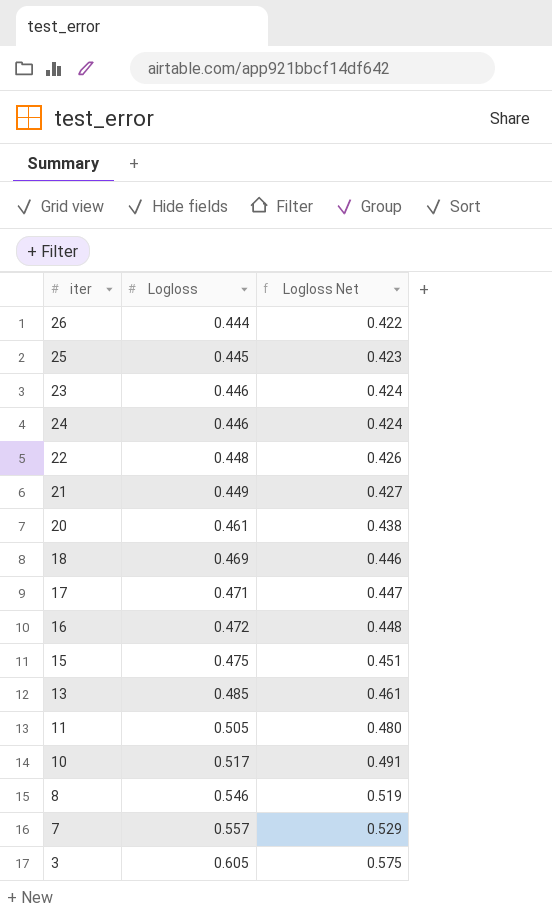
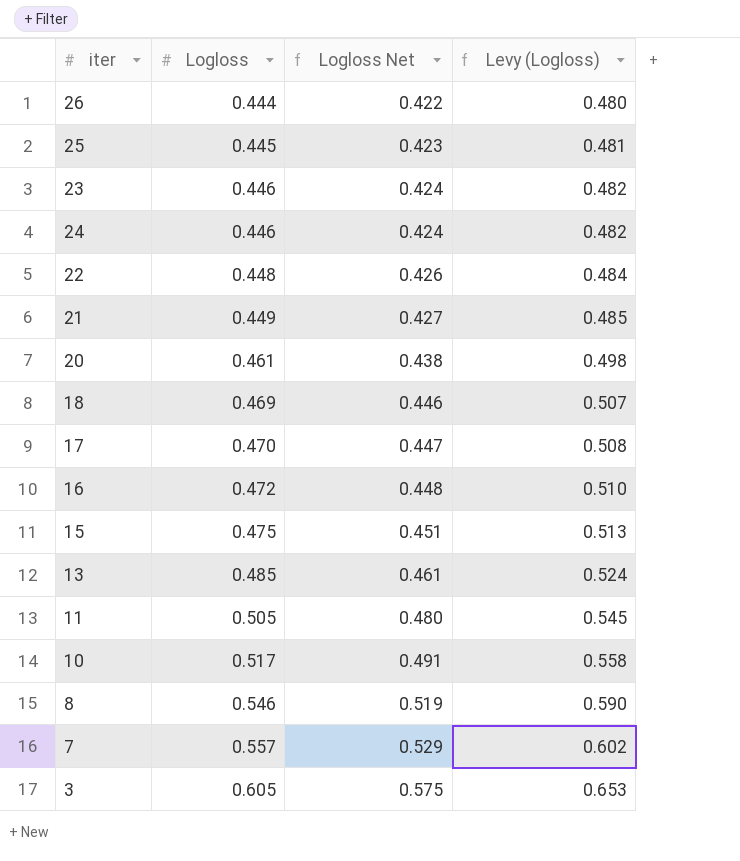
column Levy (Logloss) | formula: none -> [Logloss] * 1.08
17 | Logloss: 0.471 -> 0.470

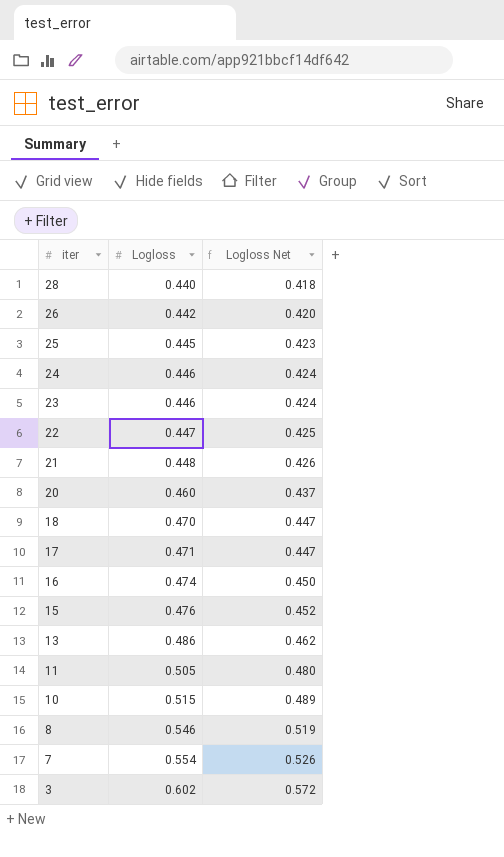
row order: Logloss ascending -> iter descending
column Levy (Logloss) | formula: [Logloss] * 1.08 -> none
row 28: none -> 0.440 | 0.418
26 | Logloss: 0.444 -> 0.442
26 | Logloss Net: 0.422 -> 0.420
22 | Logloss: 0.448 -> 0.447
22 | Logloss Net: 0.426 -> 0.425
21 | Logloss: 0.449 -> 0.448
21 | Logloss Net: 0.427 -> 0.426
20 | Logloss: 0.461 -> 0.460
20 | Logloss Net: 0.438 -> 0.437
18 | Logloss: 0.469 -> 0.470
18 | Logloss Net: 0.446 -> 0.447
17 | Logloss: 0.470 -> 0.471
16 | Logloss: 0.472 -> 0.474
16 | Logloss Net: 0.448 -> 0.450
15 | Logloss: 0.475 -> 0.476
15 | Logloss Net: 0.451 -> 0.452
13 | Logloss: 0.485 -> 0.486
13 | Logloss Net: 0.461 -> 0.462
10 | Logloss: 0.517 -> 0.515
10 | Logloss Net: 0.491 -> 0.489
7 | Logloss: 0.557 -> 0.554
7 | Logloss Net: 0.529 -> 0.526
3 | Logloss: 0.605 -> 0.602
3 | Logloss Net: 0.575 -> 0.572

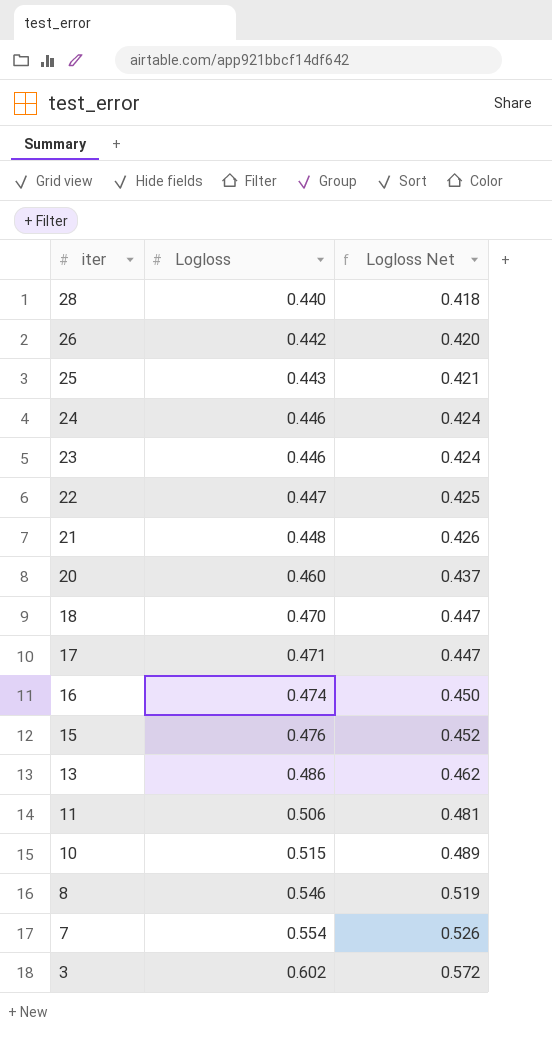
25 | Logloss: 0.445 -> 0.443
25 | Logloss Net: 0.423 -> 0.421
11 | Logloss: 0.505 -> 0.506
11 | Logloss Net: 0.480 -> 0.481

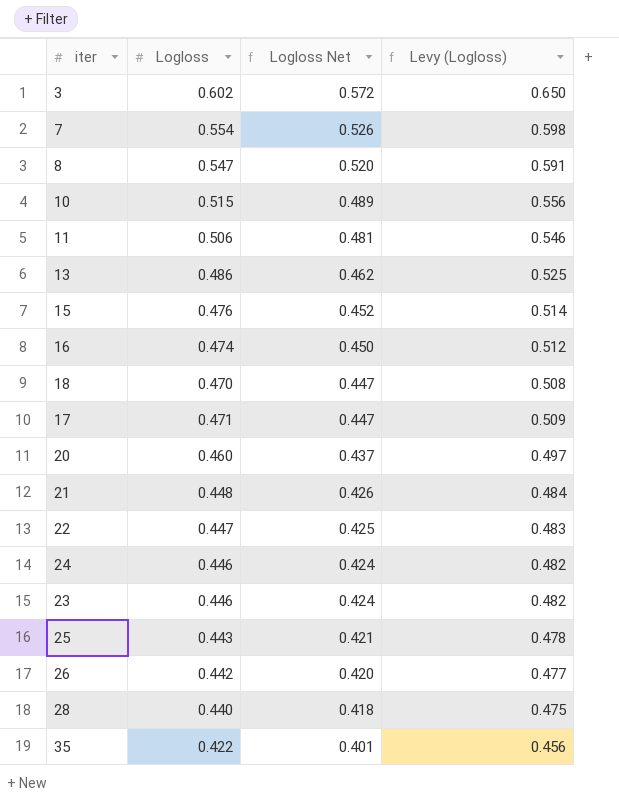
row order: iter descending -> Logloss Net descending
column Levy (Logloss) | formula: none -> [Logloss] * 1.08
8 | Logloss: 0.546 -> 0.547
8 | Logloss Net: 0.519 -> 0.520
row 35: none -> 0.422 | 0.401 | 0.456

